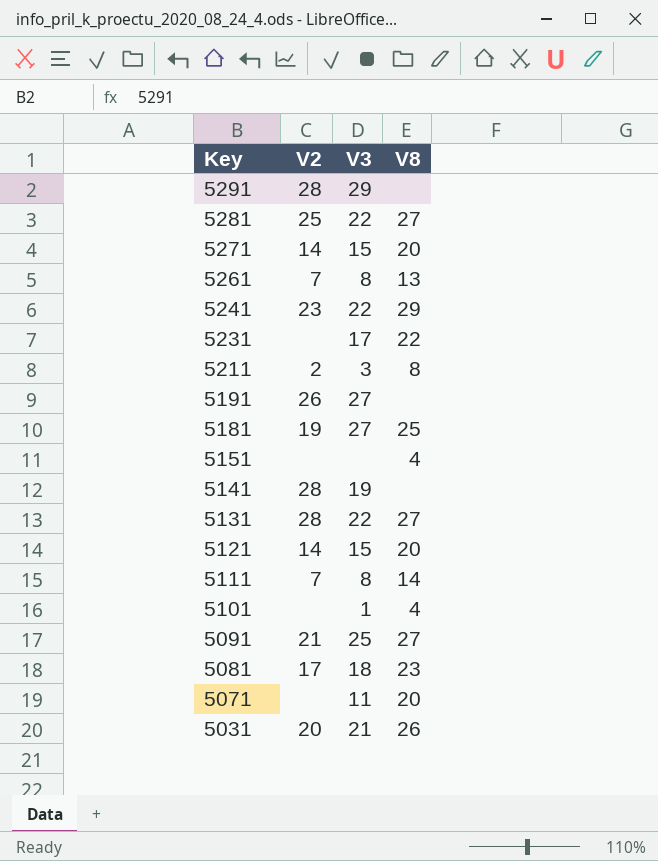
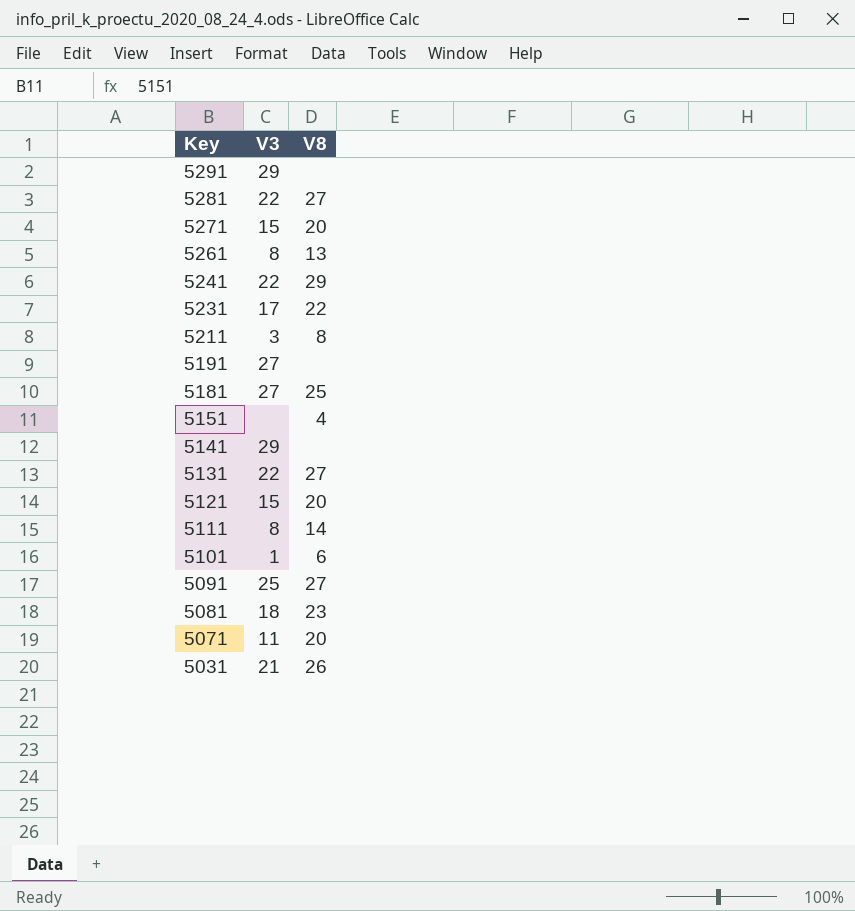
column V2 | position: 2 -> none
5141 | V3: 19 -> 29
5101 | V8: 4 -> 6

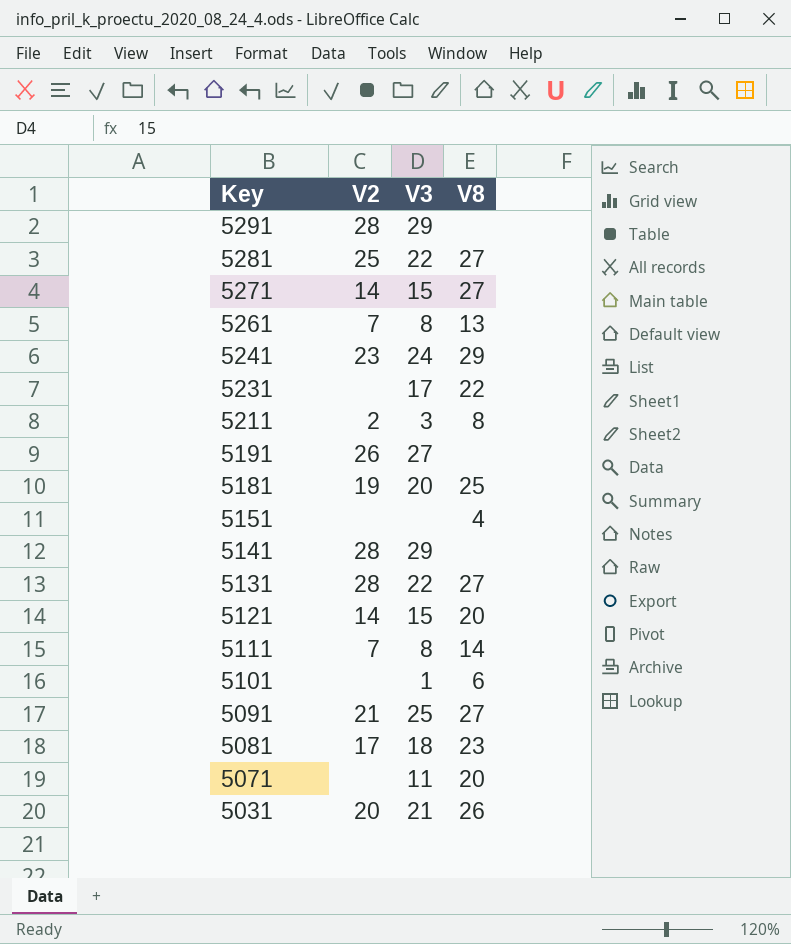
column V2 | position: none -> 2
5271 | V8: 20 -> 27
5241 | V3: 22 -> 24
5181 | V3: 27 -> 20

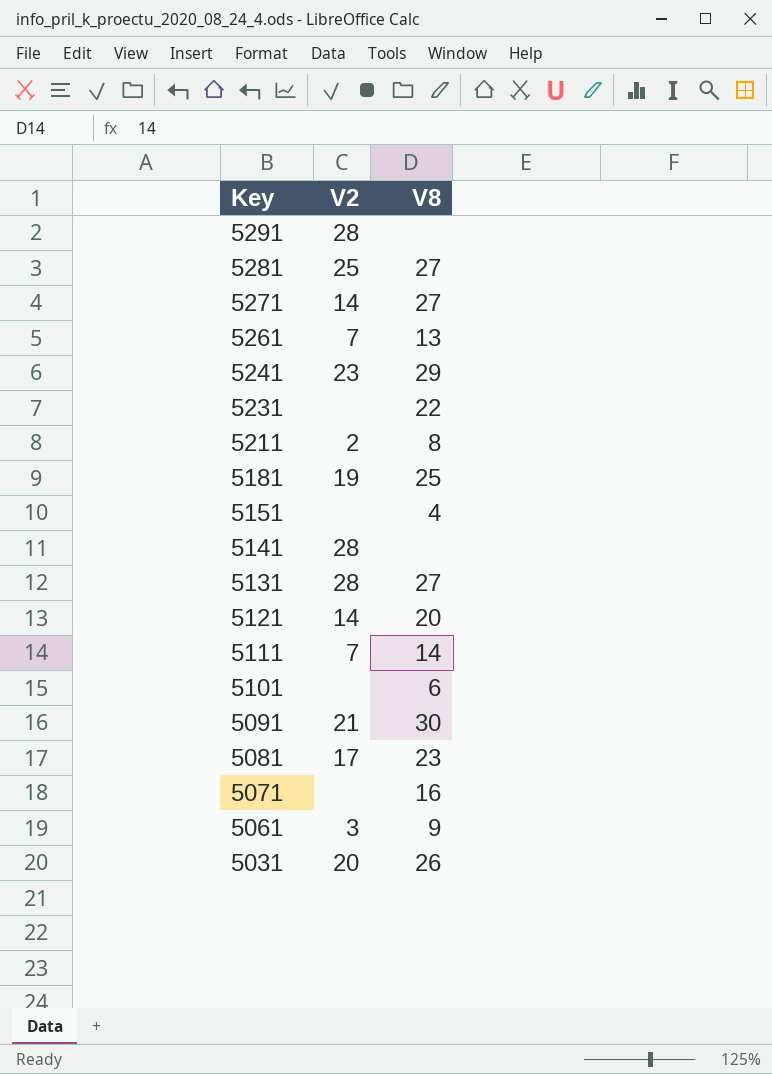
column V3 | position: 3 -> none
row 5191: 26 | 27 | none -> none
5091 | V8: 27 -> 30
5071 | V8: 20 -> 16
row 5061: none -> 3 | 9

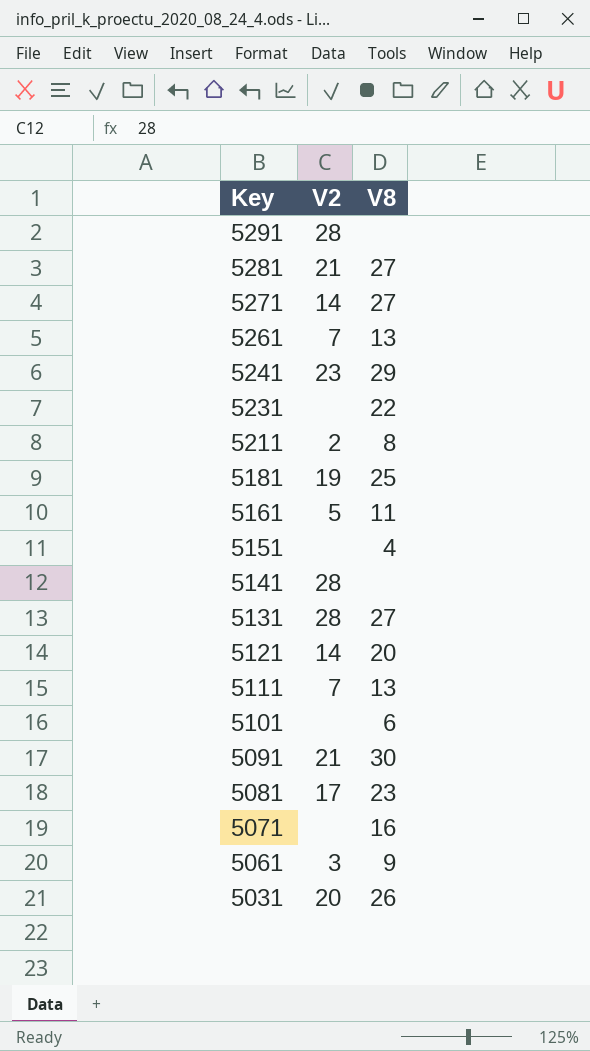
5281 | V2: 25 -> 21
row 5161: none -> 5 | 11
5111 | V8: 14 -> 13

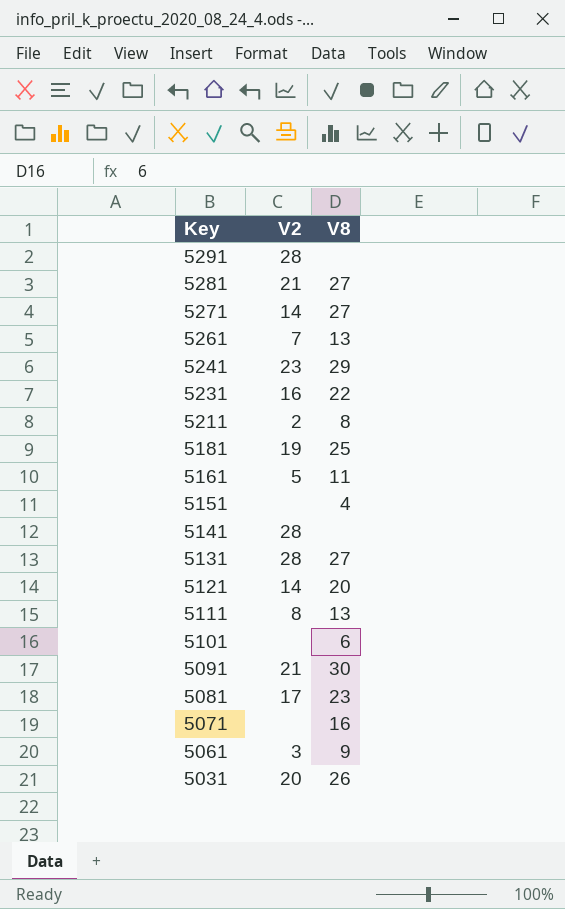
5231 | V2: none -> 16
5111 | V2: 7 -> 8

